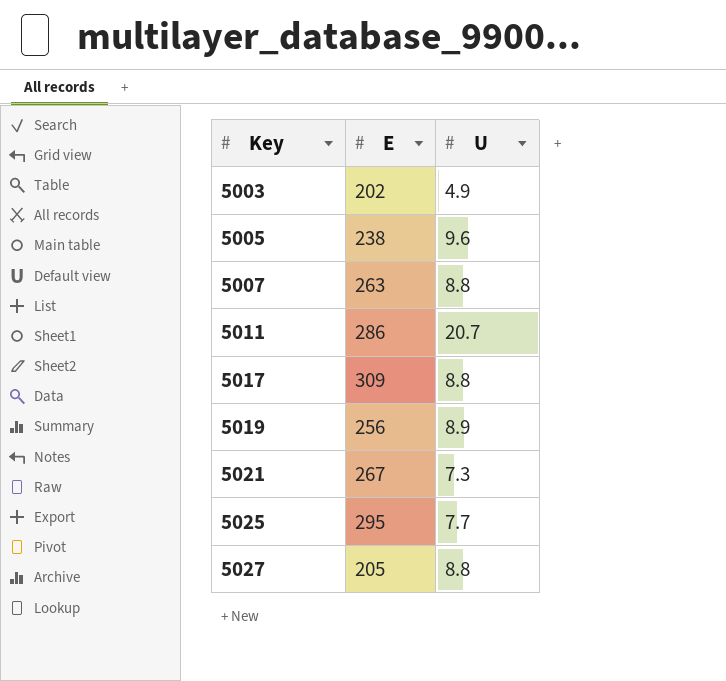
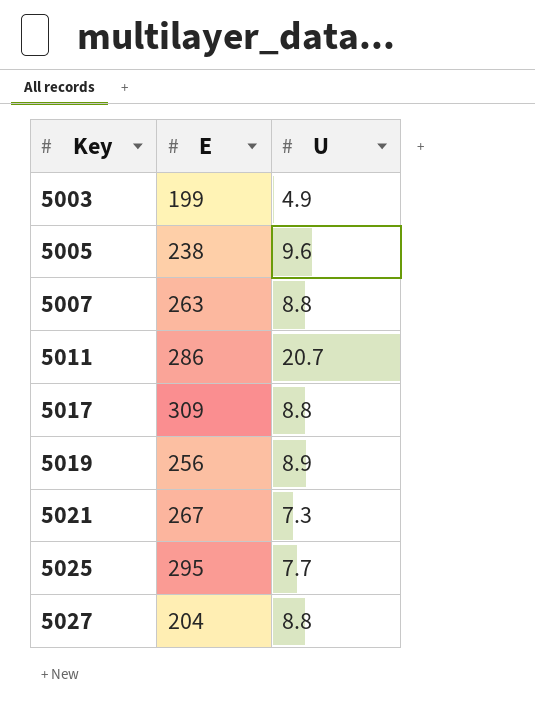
5003 | E: 202 -> 199
5027 | E: 205 -> 204

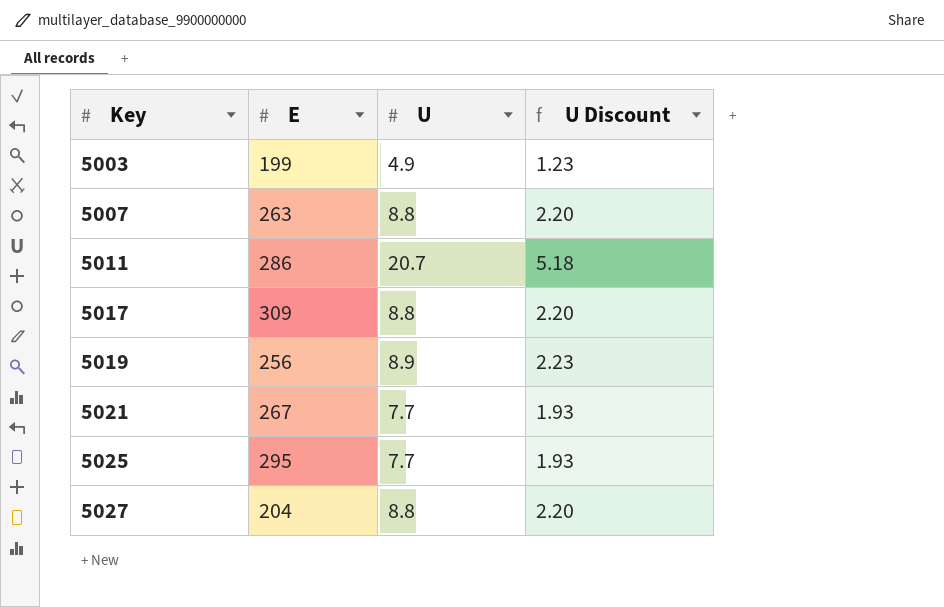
column U Discount | formula: none -> [U] * 0.25
row 5005: 238 | 9.6 -> none
5021 | U: 7.3 -> 7.7

